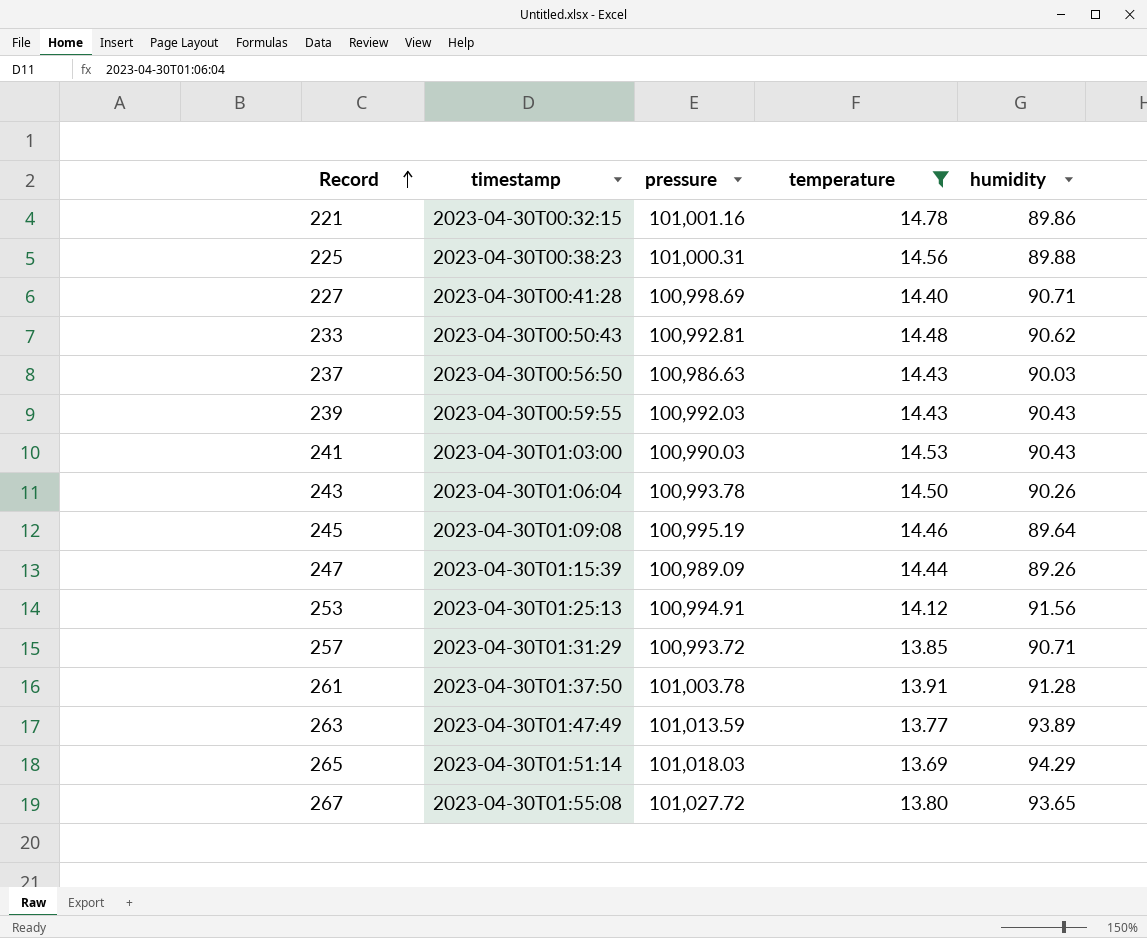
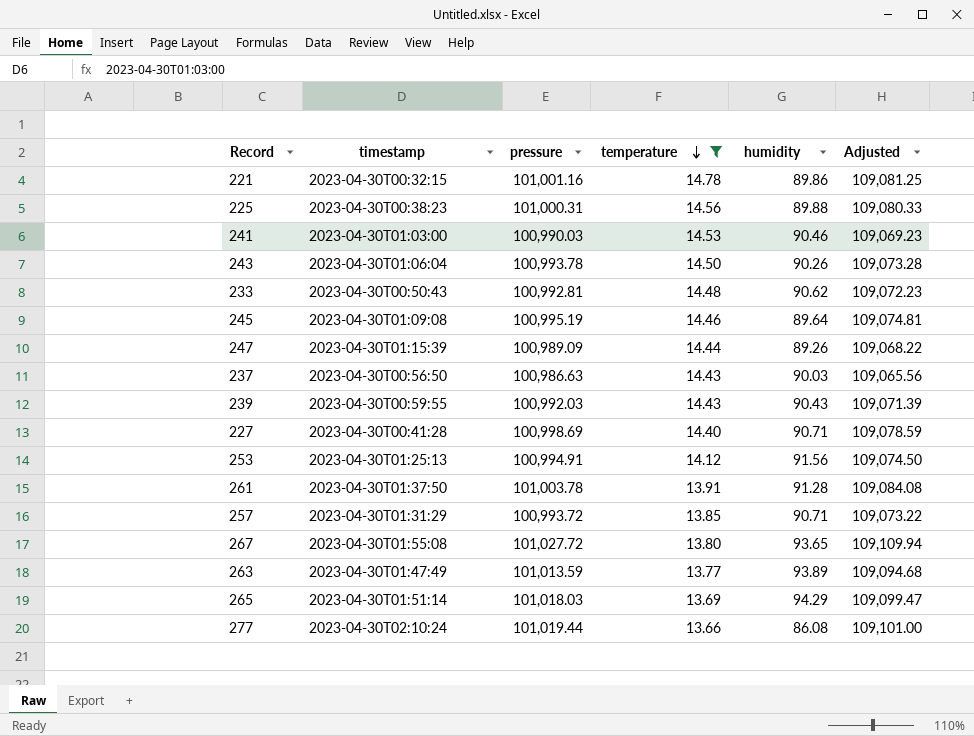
row order: Record ascending -> temperature descending
column Adjusted | formula: none -> [pressure] * 1.08
241 | humidity: 90.43 -> 90.46
row 277: none -> 2023-04-30T02:10:24 | 101,019.44 | 13.66 | 86.08 | 109,101.00

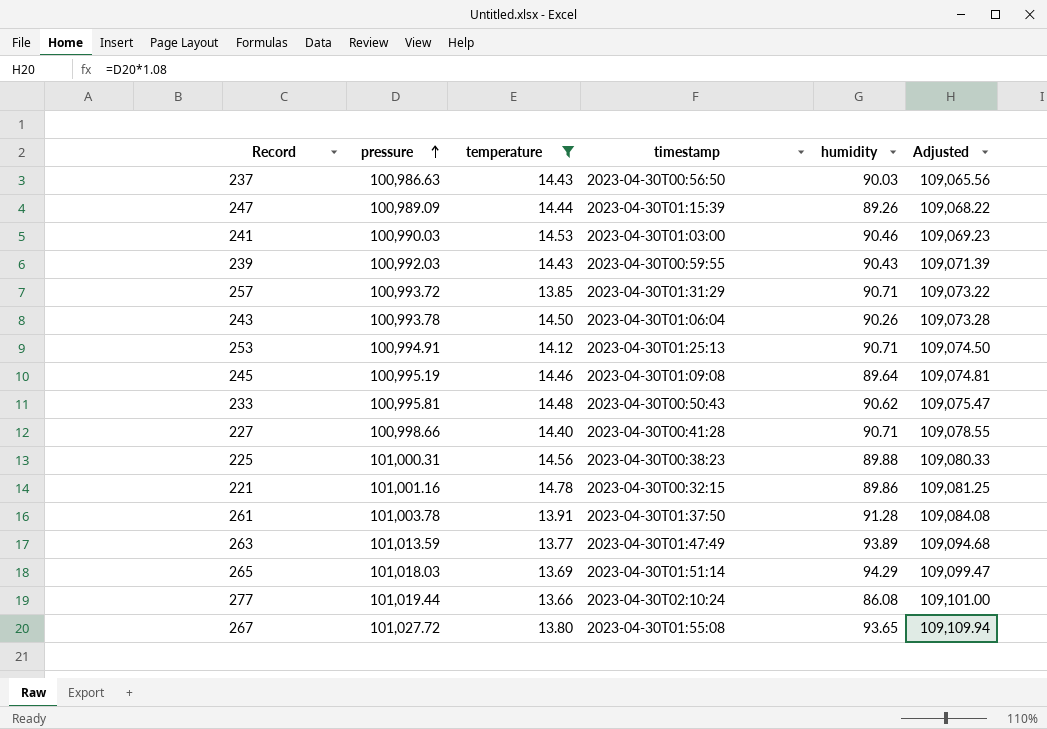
row order: temperature descending -> pressure ascending
column timestamp | position: 2 -> 4
253 | humidity: 91.56 -> 90.71
233 | pressure: 100,992.81 -> 100,995.81
233 | Adjusted: 109,072.23 -> 109,075.47
227 | pressure: 100,998.69 -> 100,998.66
227 | Adjusted: 109,078.59 -> 109,078.55

